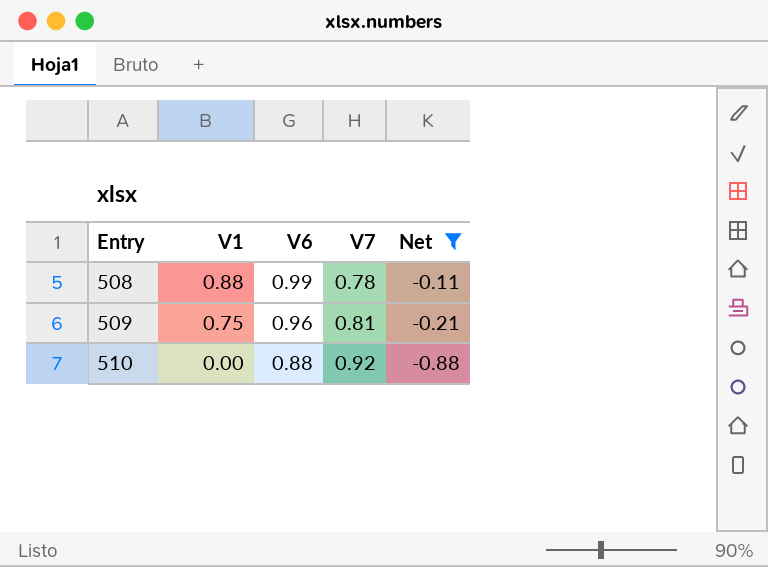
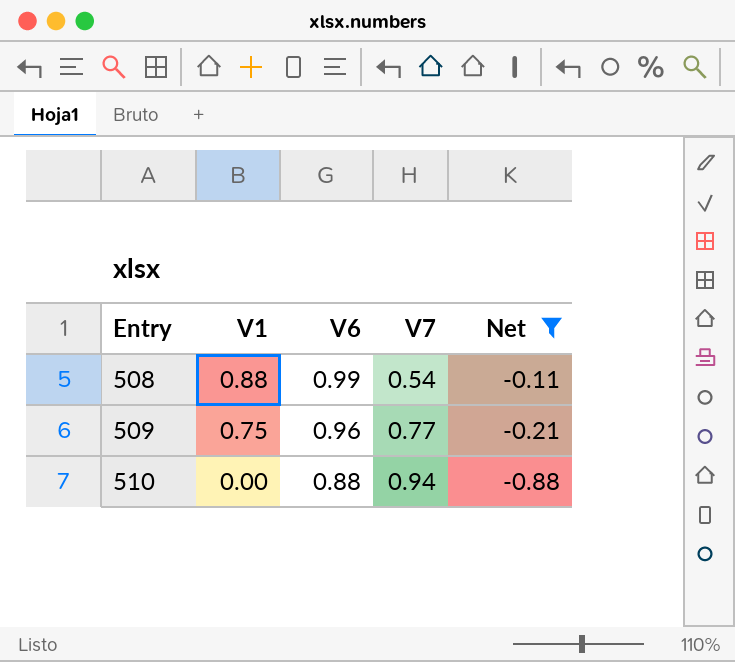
508 | V7: 0.78 -> 0.54
509 | V7: 0.81 -> 0.77
510 | V7: 0.92 -> 0.94

